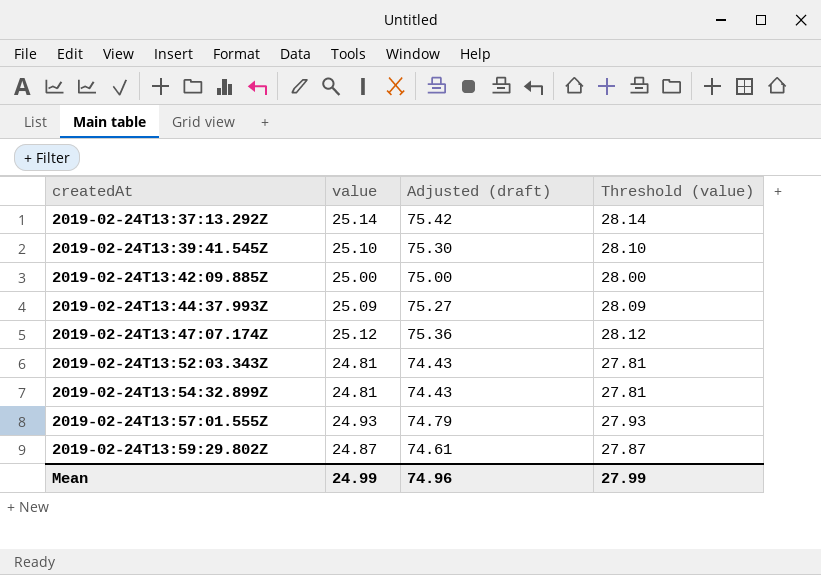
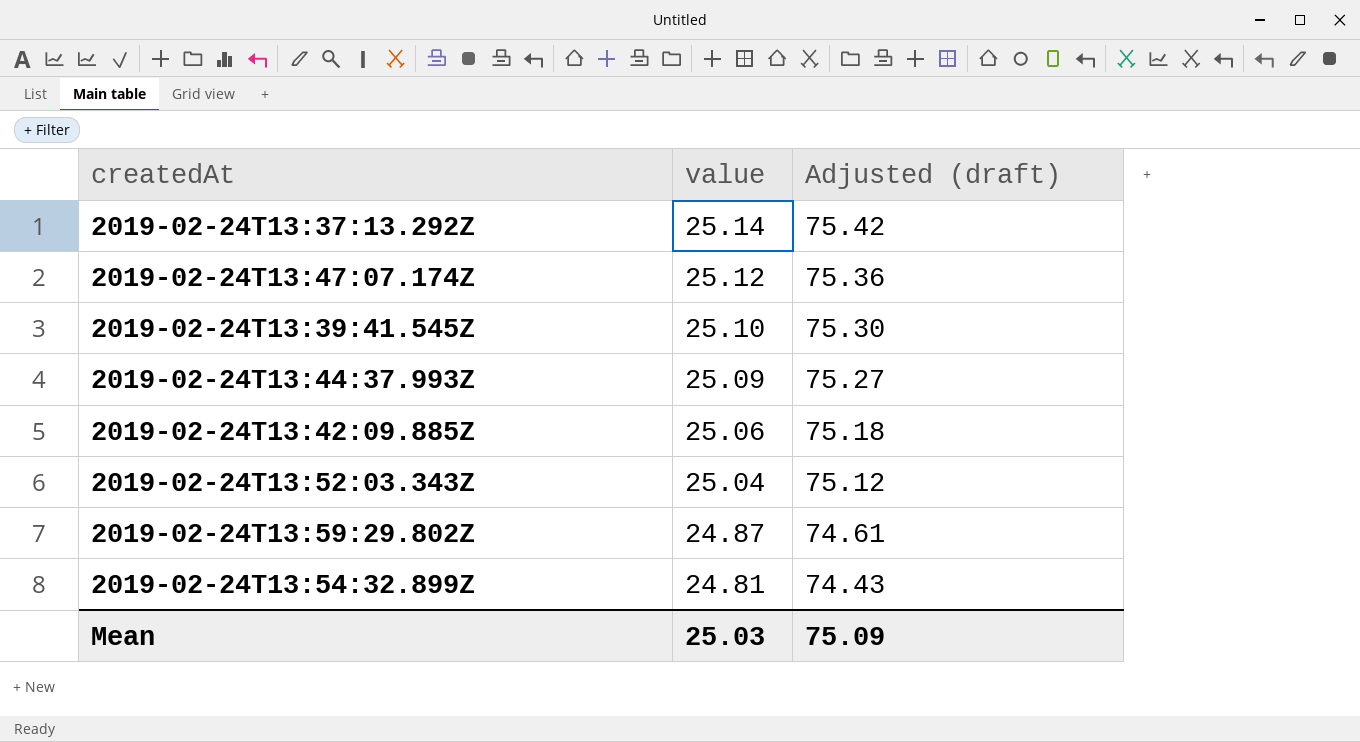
row order: createdAt ascending -> value descending
column Threshold (value) | formula: [value] + 3 -> none
row 2019-02-24T13:57:01.555Z: 24.93 | 74.79 | 27.93 -> none
2019-02-24T13:42:09.885Z | value: 25.00 -> 25.06
2019-02-24T13:42:09.885Z | Adjusted (draft): 75.00 -> 75.18
2019-02-24T13:52:03.343Z | value: 24.81 -> 25.04
2019-02-24T13:52:03.343Z | Adjusted (draft): 74.43 -> 75.12
Mean | value: 24.99 -> 25.03
Mean | Adjusted (draft): 74.96 -> 75.09

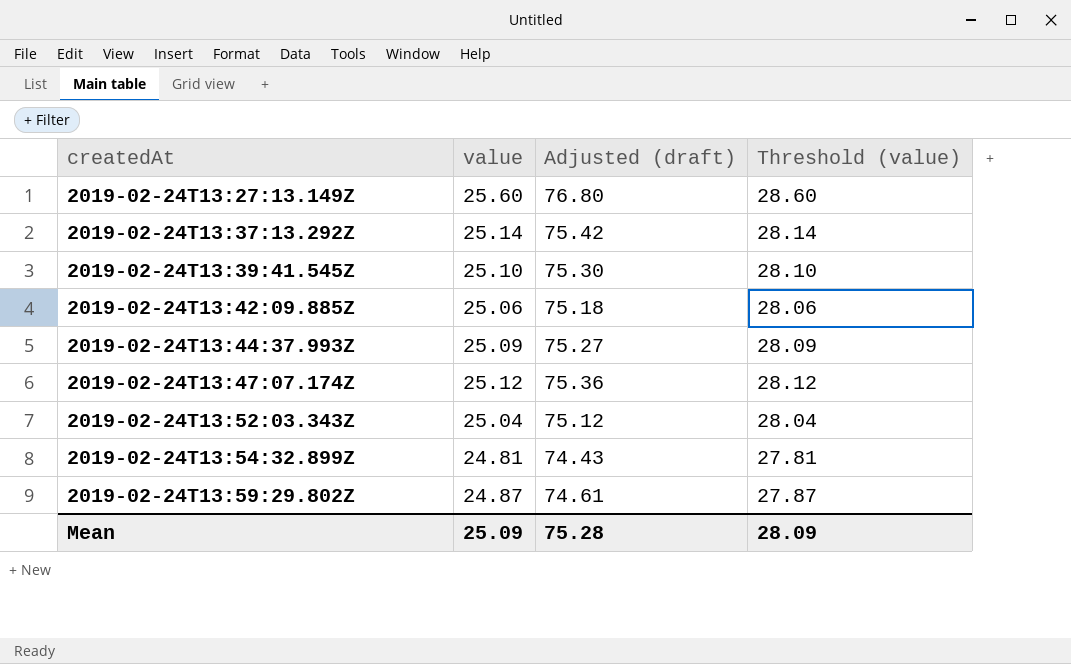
row order: value descending -> createdAt ascending
column Threshold (value) | formula: none -> [value] + 3
row 2019-02-24T13:27:13.149Z: none -> 25.60 | 76.80 | 28.60
Mean | value: 25.03 -> 25.09
Mean | Adjusted (draft): 75.09 -> 75.28

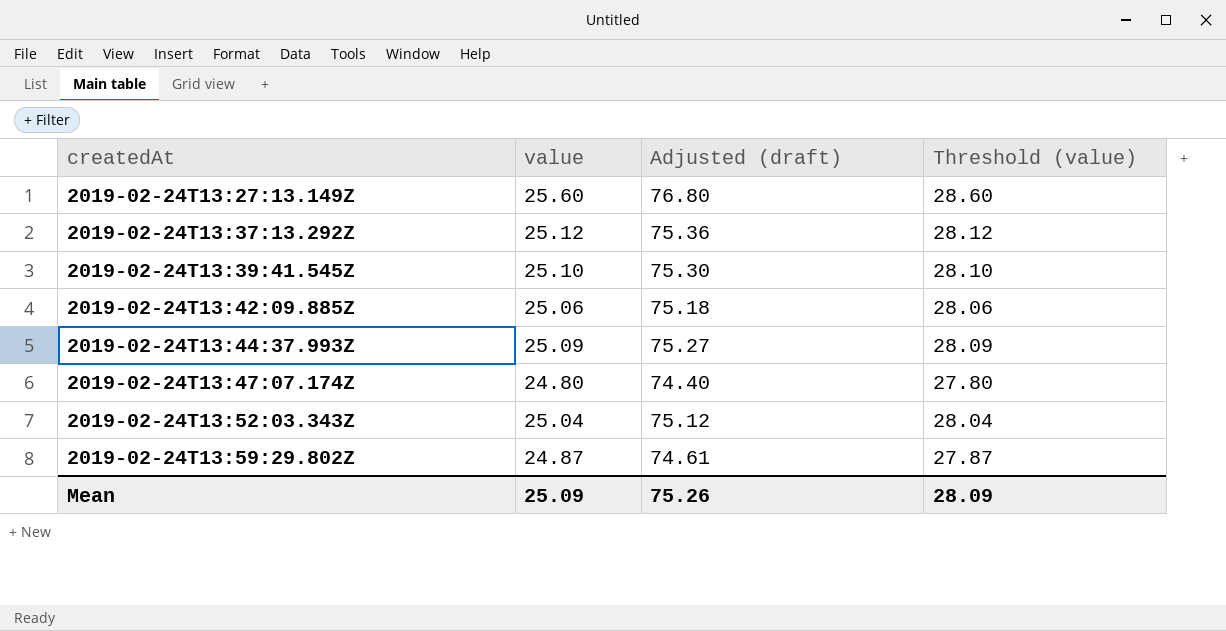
row 2019-02-24T13:54:32.899Z: 24.81 | 74.43 | 27.81 -> none
2019-02-24T13:37:13.292Z | value: 25.14 -> 25.12
2019-02-24T13:37:13.292Z | Adjusted (draft): 75.42 -> 75.36
2019-02-24T13:37:13.292Z | Threshold (value): 28.14 -> 28.12
2019-02-24T13:47:07.174Z | value: 25.12 -> 24.80
2019-02-24T13:47:07.174Z | Adjusted (draft): 75.36 -> 74.40
2019-02-24T13:47:07.174Z | Threshold (value): 28.12 -> 27.80
Mean | Adjusted (draft): 75.28 -> 75.26

